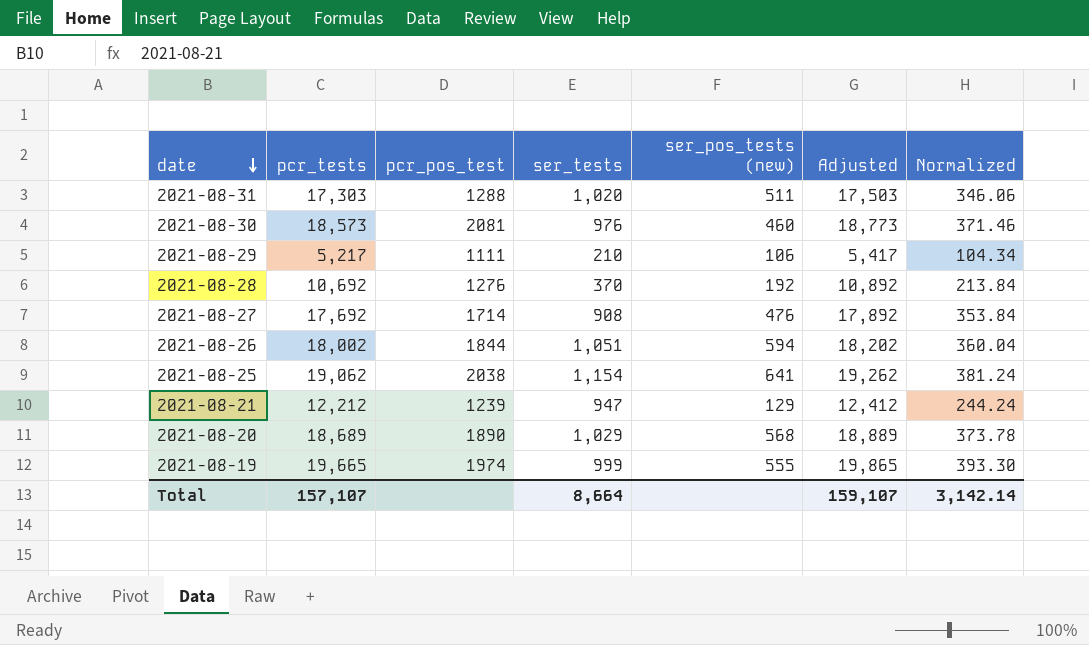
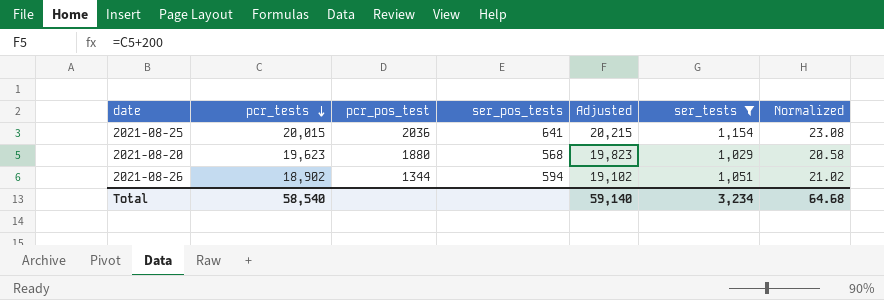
filter: none -> ser_tests >= 1,029
row order: date descending -> pcr_tests descending
column name: ser_pos_tests (new) -> ser_pos_tests
column ser_tests | position: 4 -> 6
column Normalized | formula: [pcr_tests] * 0.02 -> [ser_tests] * 0.02
2021-08-25 | pcr_tests: 19,062 -> 20,015
2021-08-25 | pcr_pos_test: 2038 -> 2036
2021-08-25 | Adjusted: 19,262 -> 20,215
2021-08-20 | pcr_tests: 18,689 -> 19,623
2021-08-20 | pcr_pos_test: 1890 -> 1880
2021-08-20 | Adjusted: 18,889 -> 19,823
2021-08-26 | pcr_tests: 18,002 -> 18,902
2021-08-26 | pcr_pos_test: 1844 -> 1344
2021-08-26 | Adjusted: 18,202 -> 19,102
Total | pcr_tests: 157,107 -> 58,540
Total | Adjusted: 159,107 -> 59,140
Total | ser_tests: 8,664 -> 3,234
Total | Normalized: 3,142.14 -> 64.68

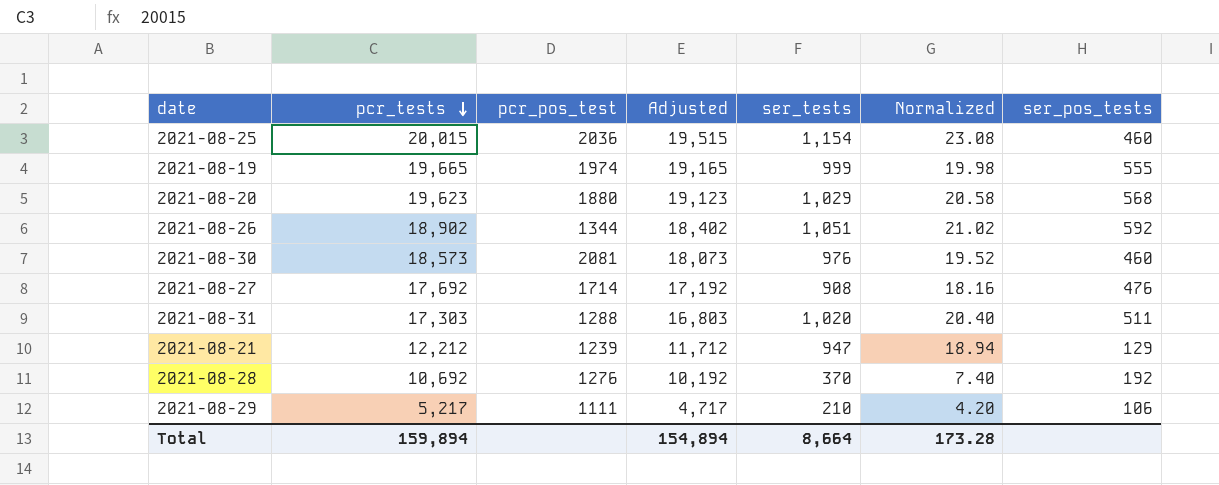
filter: ser_tests >= 1,029 -> none
column Adjusted | formula: [pcr_tests] + 200 -> [pcr_tests] - 500
column ser_pos_tests | position: 4 -> 7
2021-08-25 | ser_pos_tests: 641 -> 460
2021-08-26 | ser_pos_tests: 594 -> 592
Total | pcr_tests: 58,540 -> 159,894
Total | Adjusted: 59,140 -> 154,894
Total | ser_tests: 3,234 -> 8,664
Total | Normalized: 64.68 -> 173.28

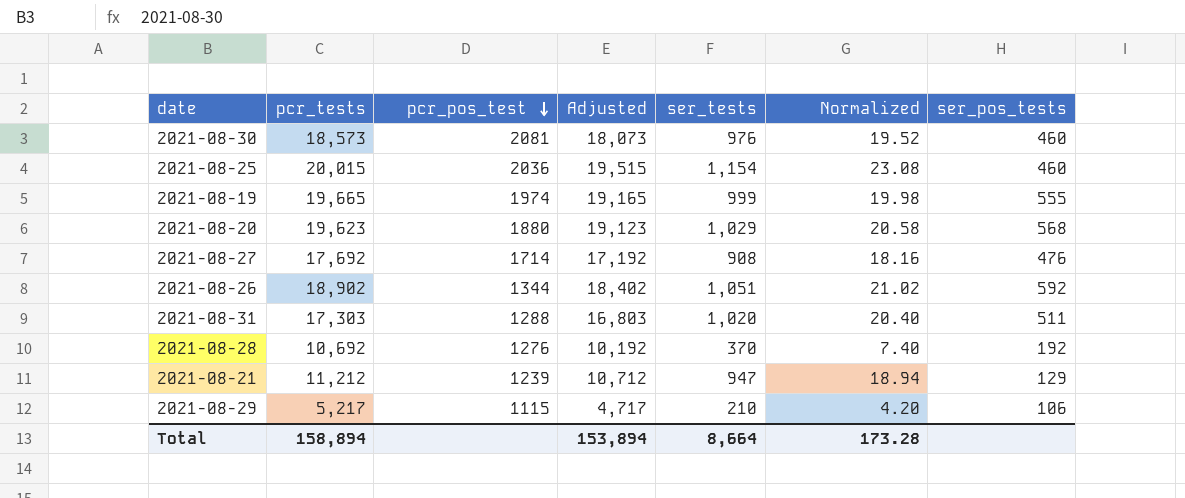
row order: pcr_tests descending -> pcr_pos_test descending
2021-08-21 | pcr_tests: 12,212 -> 11,212
2021-08-21 | Adjusted: 11,712 -> 10,712
2021-08-29 | pcr_pos_test: 1111 -> 1115
Total | pcr_tests: 159,894 -> 158,894
Total | Adjusted: 154,894 -> 153,894

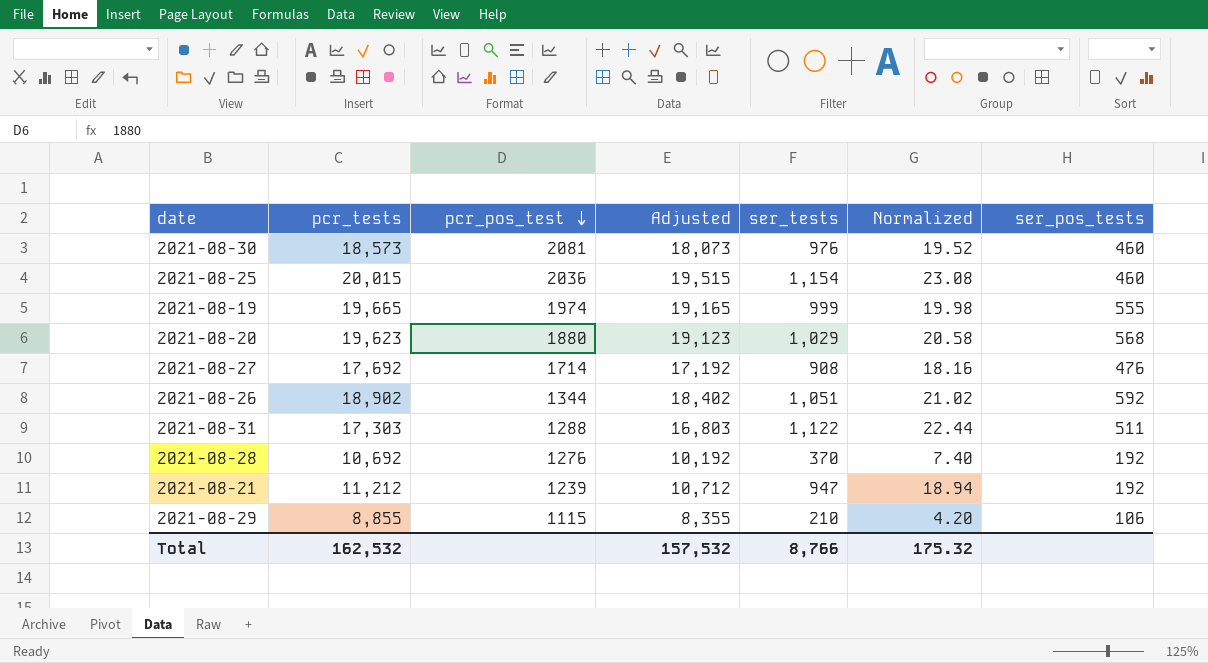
2021-08-31 | ser_tests: 1,020 -> 1,122
2021-08-31 | Normalized: 20.40 -> 22.44
2021-08-21 | ser_pos_tests: 129 -> 192
2021-08-29 | pcr_tests: 5,217 -> 8,855
2021-08-29 | Adjusted: 4,717 -> 8,355
Total | pcr_tests: 158,894 -> 162,532
Total | Adjusted: 153,894 -> 157,532
Total | ser_tests: 8,664 -> 8,766
Total | Normalized: 173.28 -> 175.32

